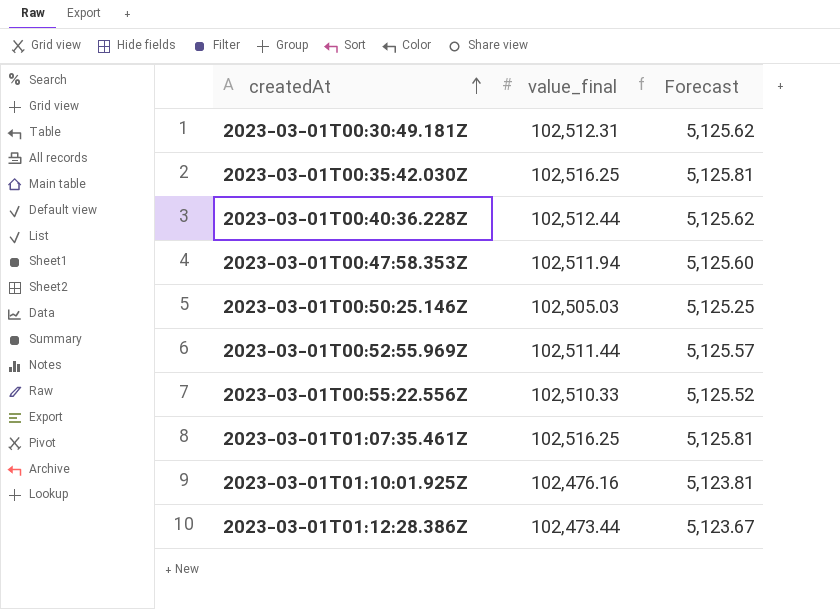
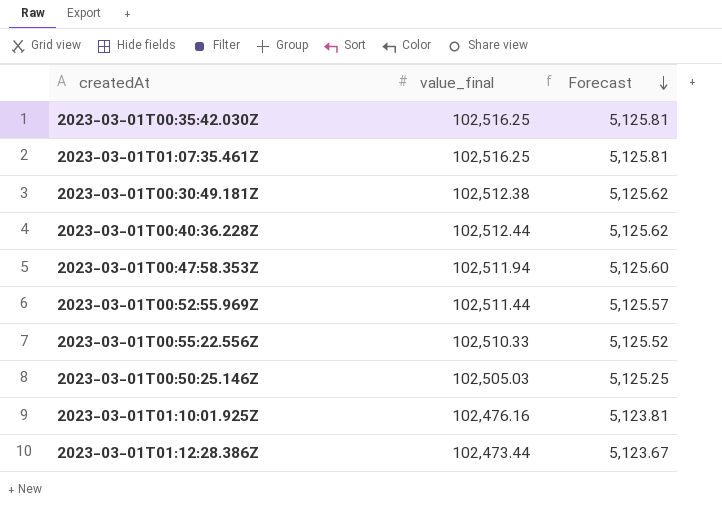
row order: createdAt ascending -> Forecast descending
2023-03-01T00:30:49.181Z | value_final: 102,512.31 -> 102,512.38

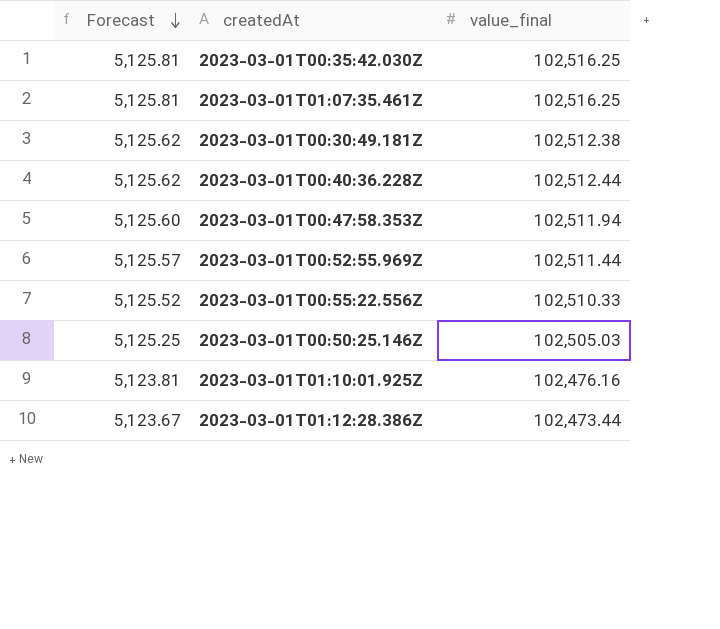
column Forecast | position: 3 -> 1

